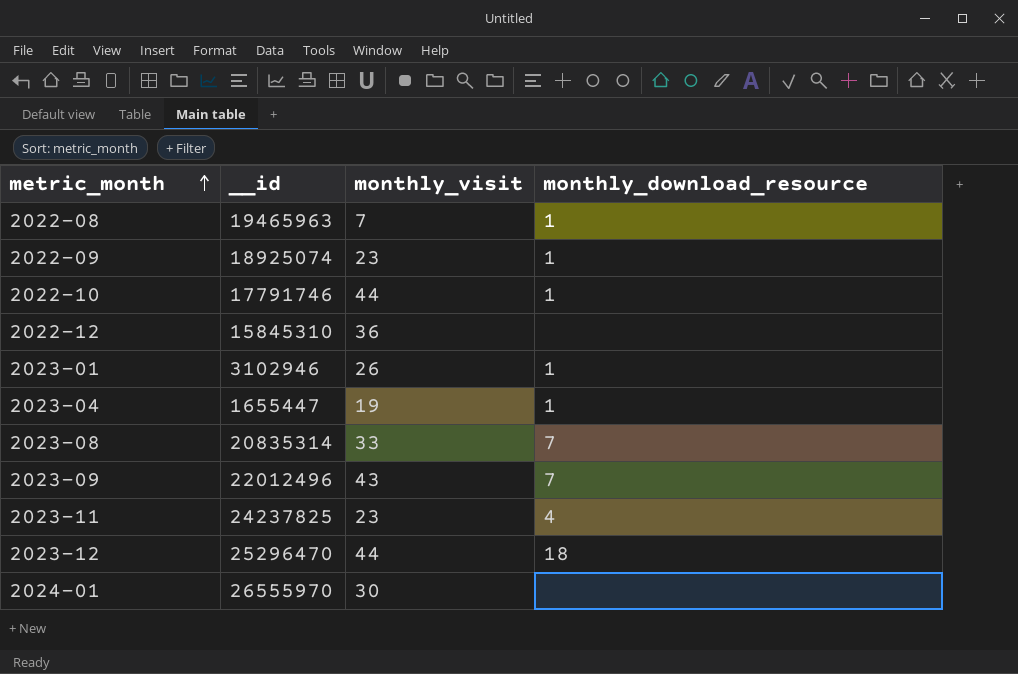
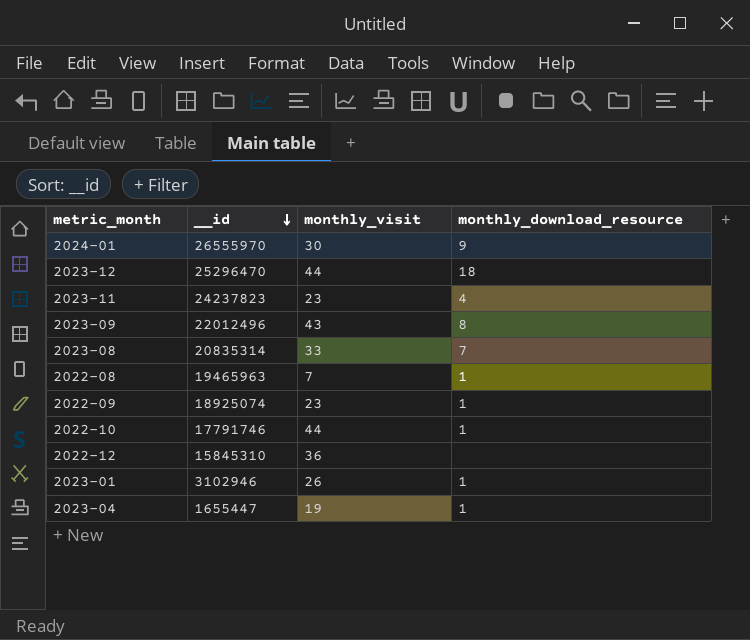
row order: metric_month ascending -> __id descending
2024-01 | monthly_download_resource: none -> 9
2023-11 | __id: 24237825 -> 24237823
2023-09 | monthly_download_resource: 7 -> 8

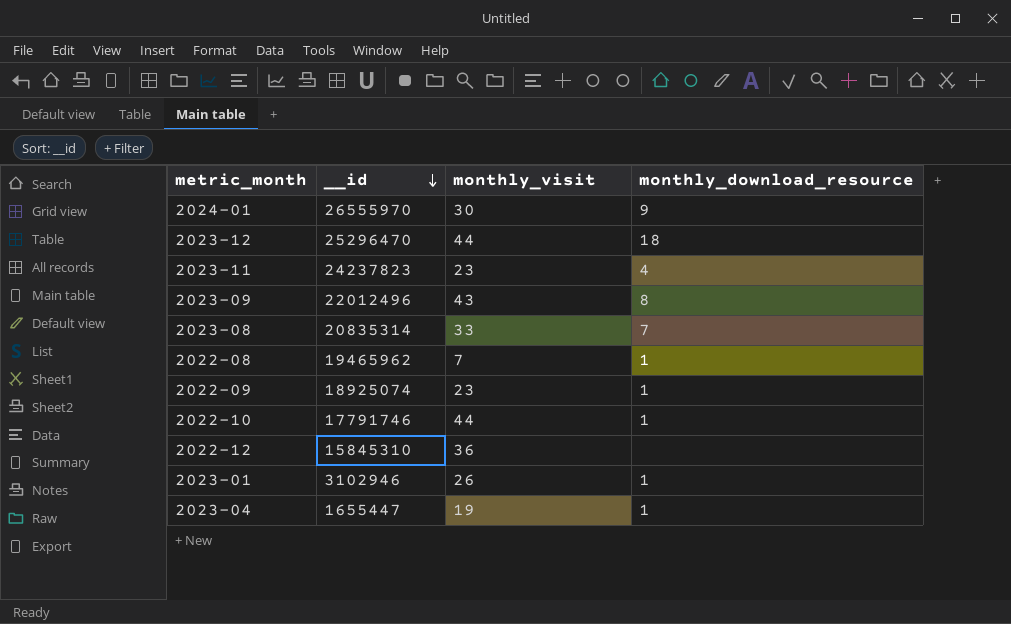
2022-08 | __id: 19465963 -> 19465962

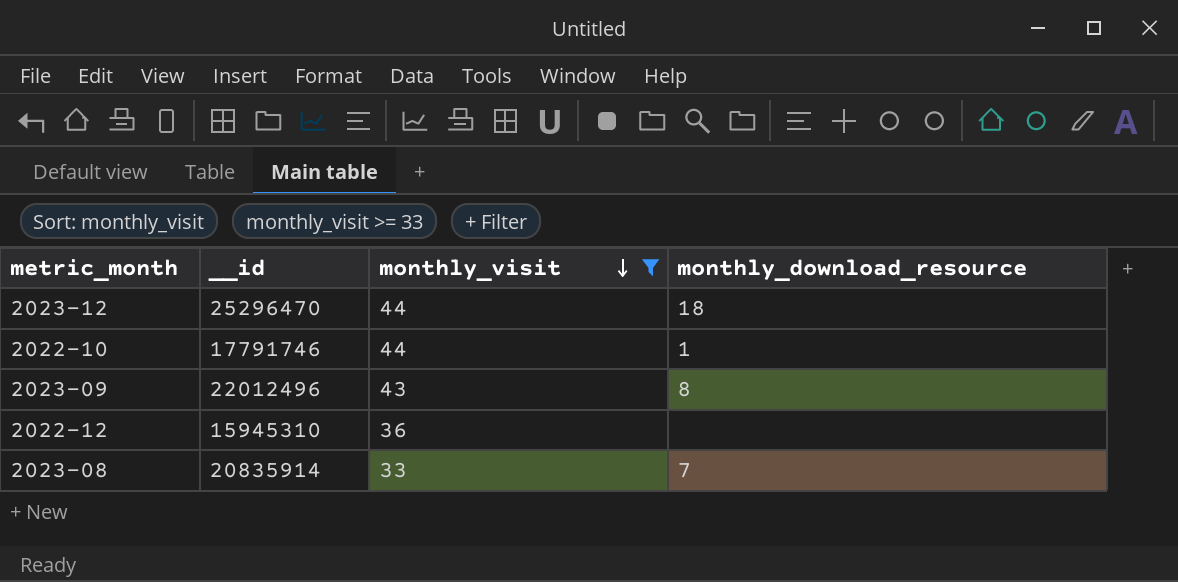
filter: none -> monthly_visit >= 33
row order: __id descending -> monthly_visit descending
2022-12 | __id: 15845310 -> 15945310
2023-08 | __id: 20835314 -> 20835914

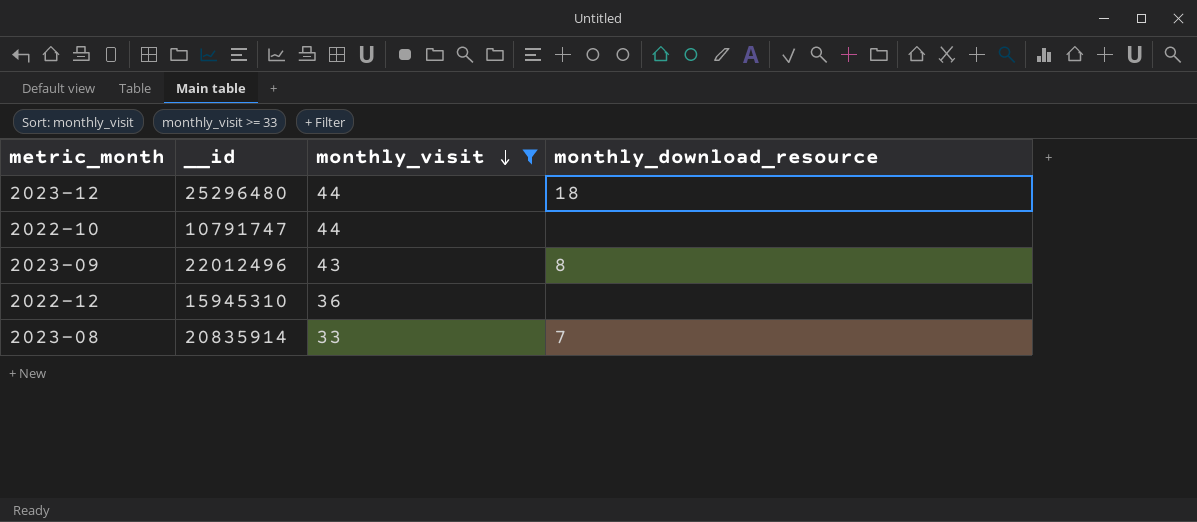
2023-12 | __id: 25296470 -> 25296480
2022-10 | __id: 17791746 -> 10791747
2022-10 | monthly_download_resource: 1 -> none

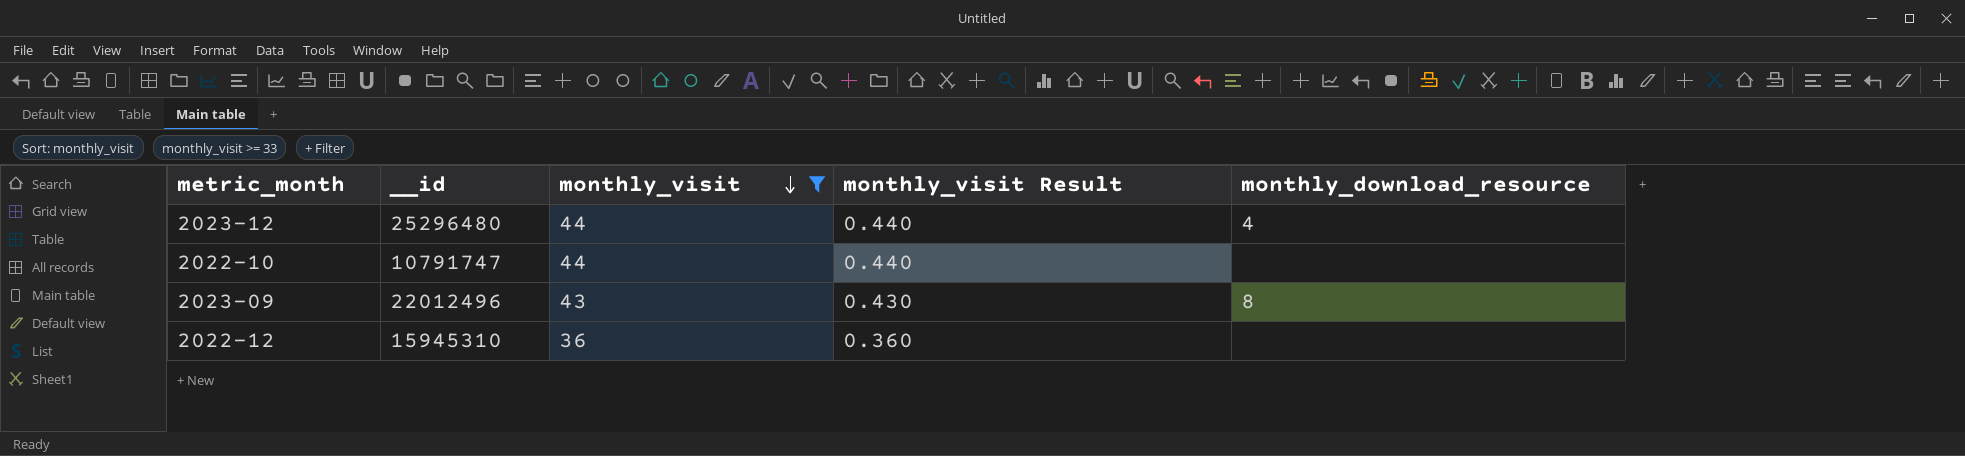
column monthly_visit Result | formula: none -> [monthly_visit] * 0.01
row 2023-08: 20835914 | 33 | 7 -> none
2023-12 | monthly_download_resource: 18 -> 4

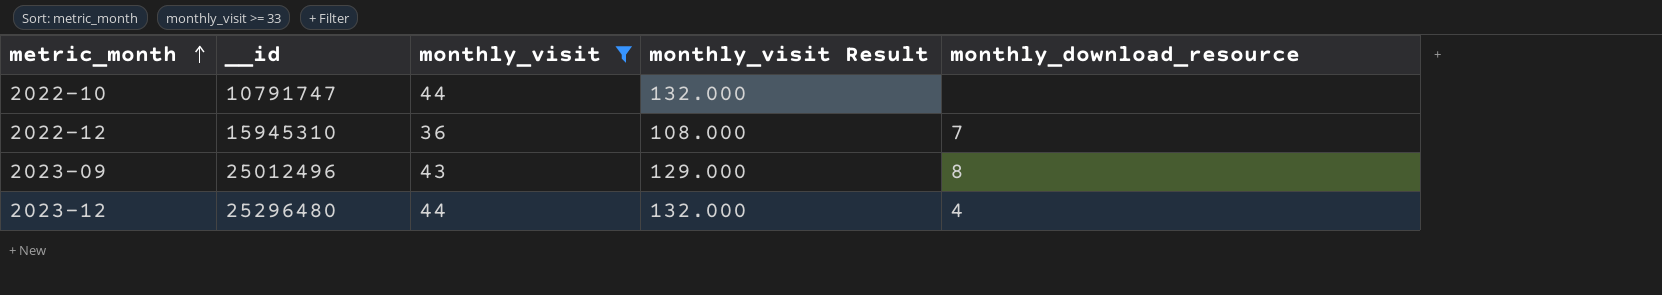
row order: monthly_visit descending -> metric_month ascending
column monthly_visit Result | formula: [monthly_visit] * 0.01 -> [monthly_visit] * 3
2022-12 | monthly_download_resource: none -> 7
2023-09 | __id: 22012496 -> 25012496

